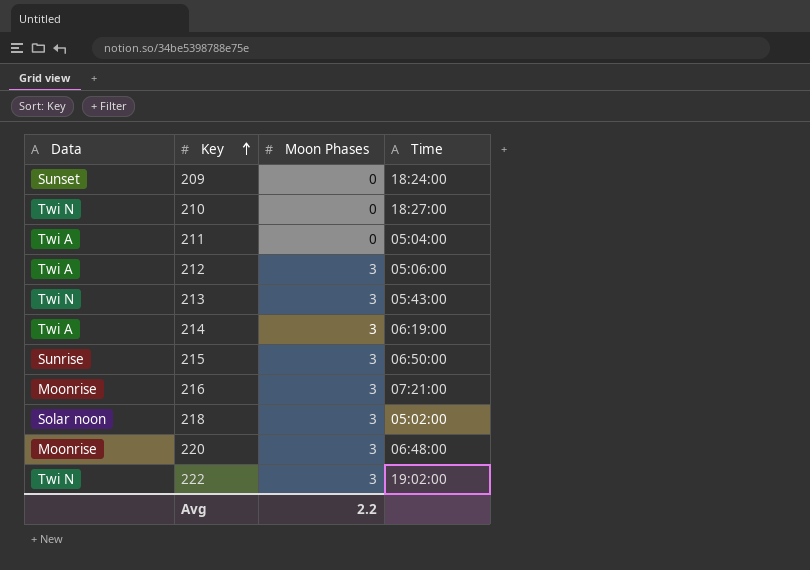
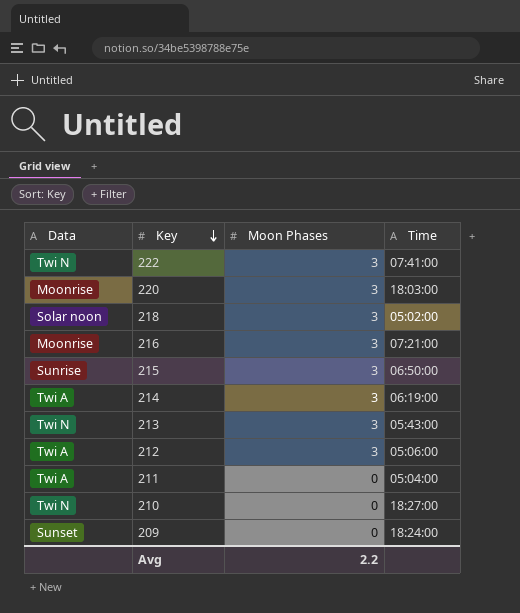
row order: Key ascending -> Key descending
222 | Time: 19:02:00 -> 07:41:00
220 | Time: 06:48:00 -> 18:03:00

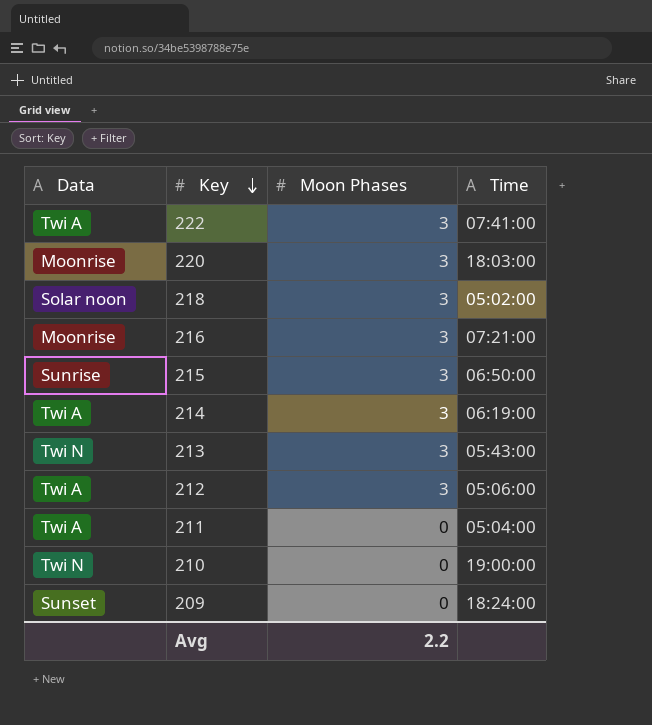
222 | Data: Twi N -> Twi A
210 | Time: 18:27:00 -> 19:00:00

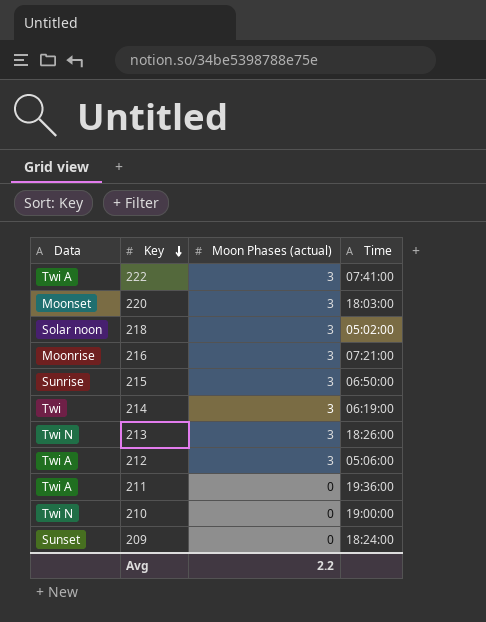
column name: Moon Phases -> Moon Phases (actual)
220 | Data: Moonrise -> Moonset
214 | Data: Twi A -> Twi
213 | Time: 05:43:00 -> 18:26:00
211 | Time: 05:04:00 -> 19:36:00

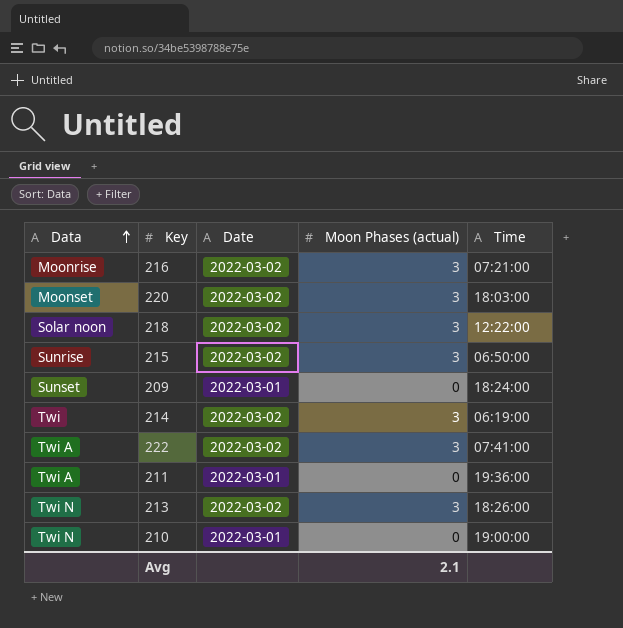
row order: Key descending -> Data ascending
column Date | position: none -> 3
row 212: Twi A | 3 | 05:06:00 -> none
218 | Time: 05:02:00 -> 12:22:00
Avg | Moon Phases (actual): 2.2 -> 2.1

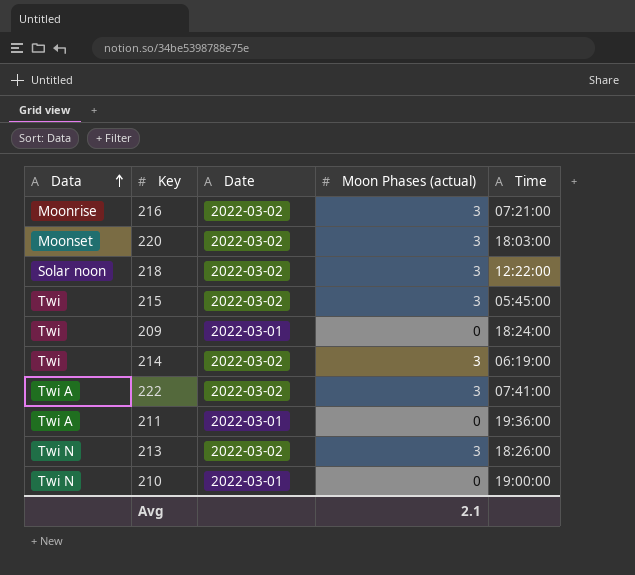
215 | Data: Sunrise -> Twi
215 | Time: 06:50:00 -> 05:45:00
209 | Data: Sunset -> Twi

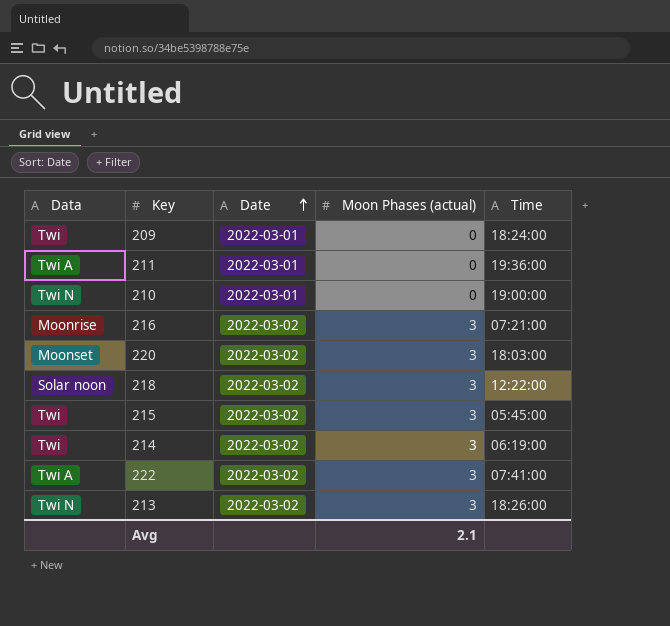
row order: Data ascending -> Date ascending

